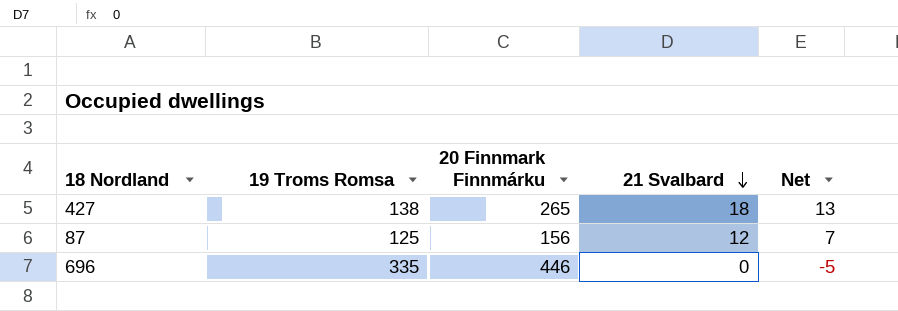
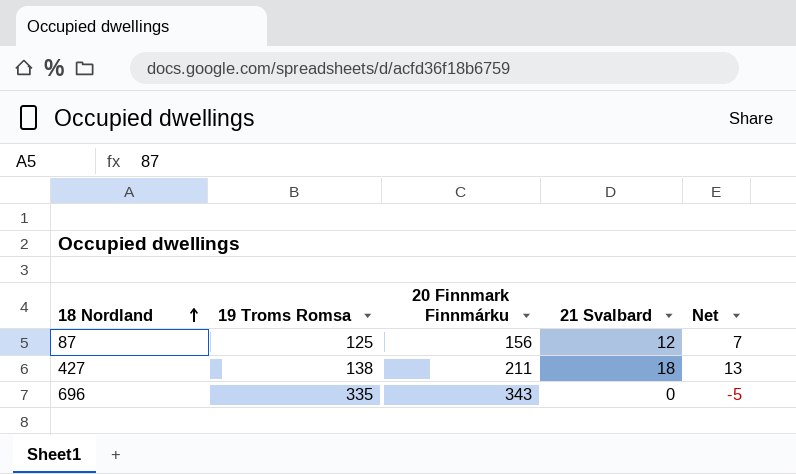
row order: 21 Svalbard descending -> 18 Nordland ascending
427 | 20 Finnmark Finnmárku: 265 -> 211
696 | 20 Finnmark Finnmárku: 446 -> 343

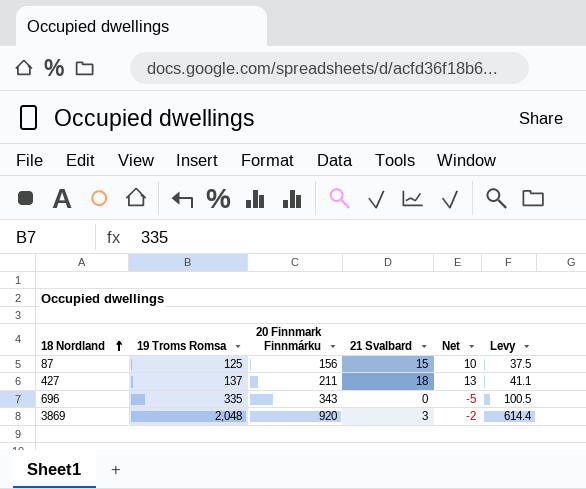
column Levy | formula: none -> [19 Troms Romsa] * 0.3
87 | 21 Svalbard: 12 -> 15
87 | Net: 7 -> 10
427 | 19 Troms Romsa: 138 -> 137
row 3869: none -> 2,048 | 920 | 3 | -2 | 614.4

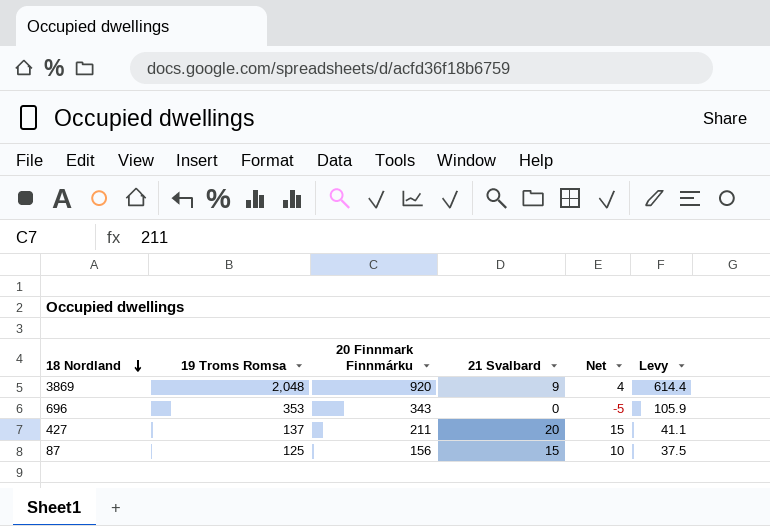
row order: 18 Nordland ascending -> 18 Nordland descending
3869 | 21 Svalbard: 3 -> 9
3869 | Net: -2 -> 4
696 | 19 Troms Romsa: 335 -> 353
696 | Levy: 100.5 -> 105.9
427 | 21 Svalbard: 18 -> 20
427 | Net: 13 -> 15

